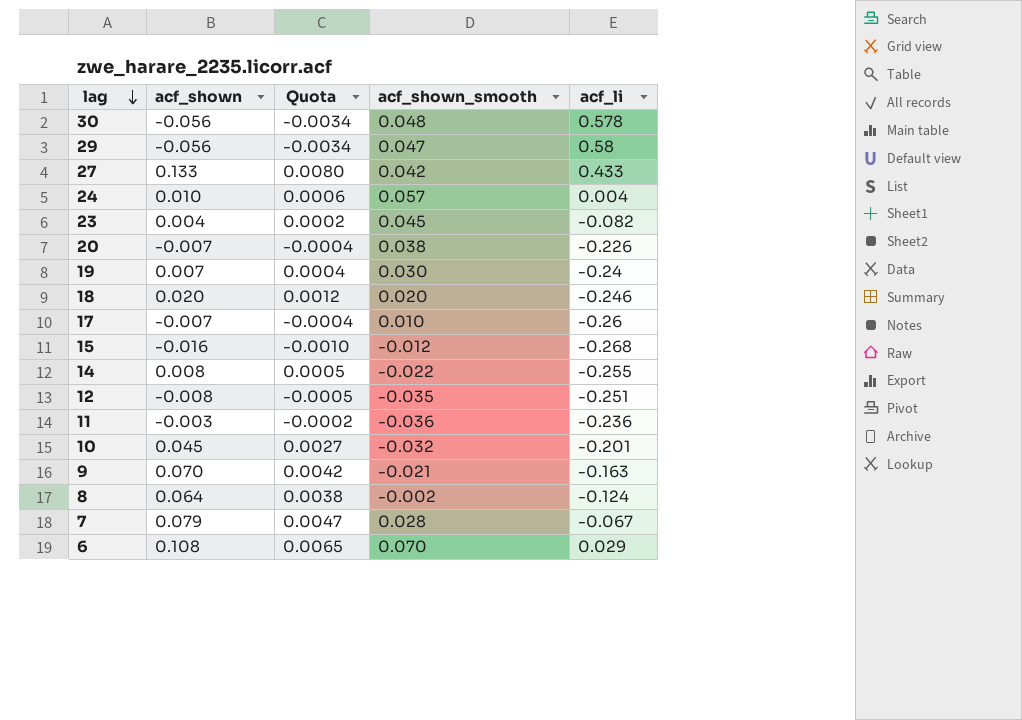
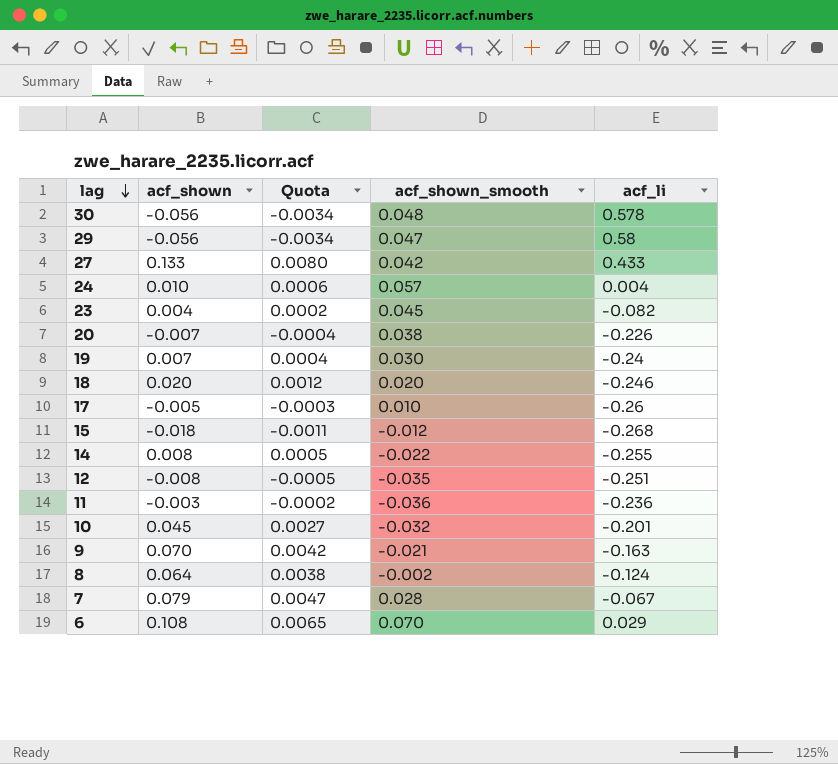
17 | acf_shown: -0.007 -> -0.005
17 | Quota: -0.0004 -> -0.0003
15 | acf_shown: -0.016 -> -0.018
15 | Quota: -0.0010 -> -0.0011

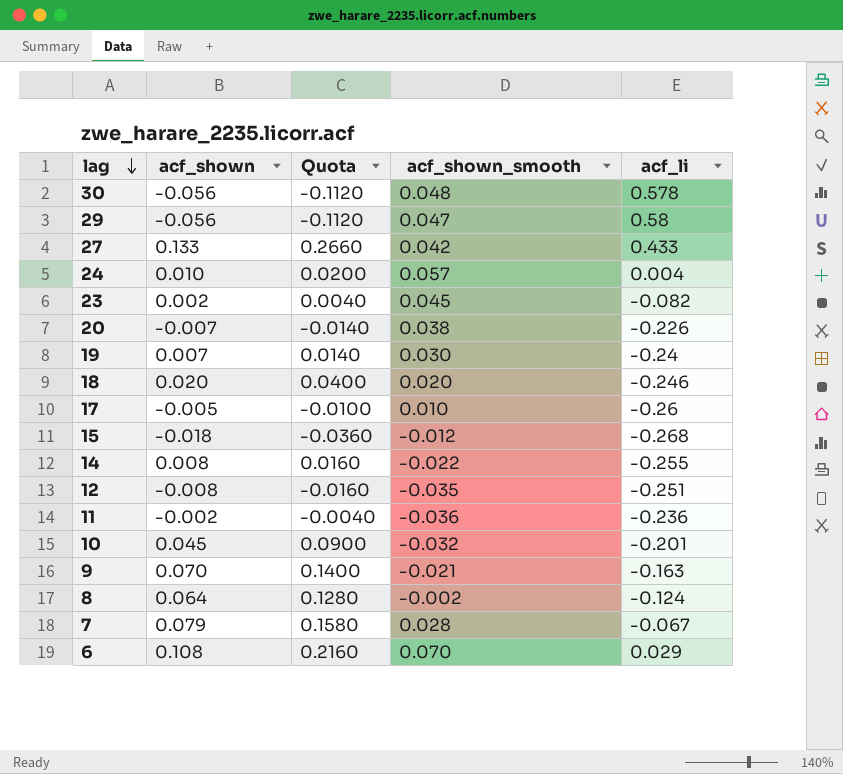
column Quota | formula: [acf_shown] * 0.06 -> [acf_shown] * 2
23 | acf_shown: 0.004 -> 0.002
11 | acf_shown: -0.003 -> -0.002

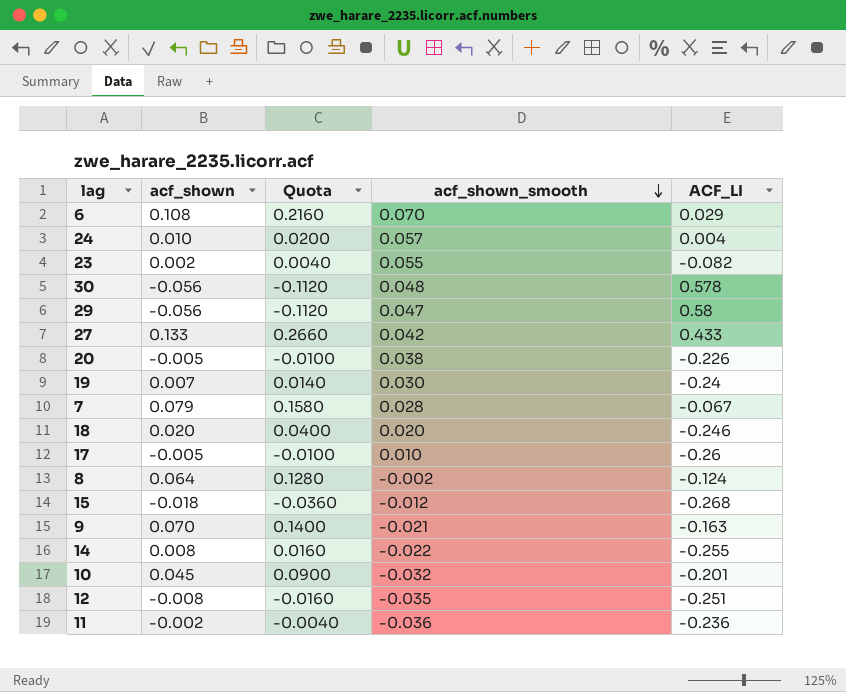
row order: lag descending -> acf_shown_smooth descending
column name: acf_li -> ACF_LI
23 | acf_shown_smooth: 0.045 -> 0.055
20 | acf_shown: -0.007 -> -0.005
20 | Quota: -0.0140 -> -0.0100

